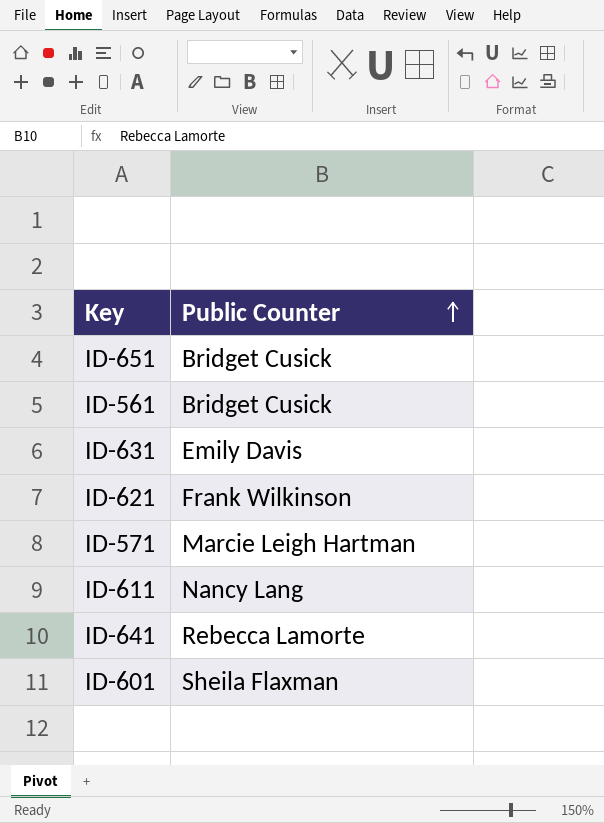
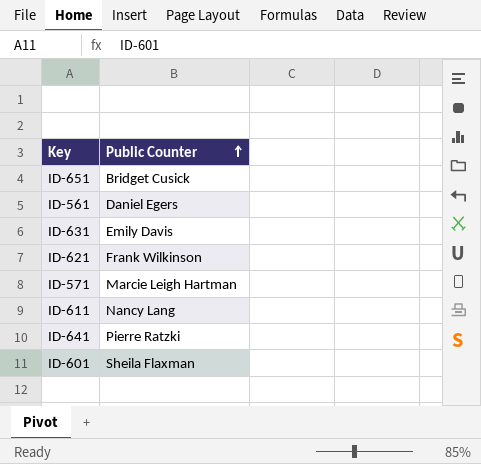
ID-561 | Public Counter: Bridget Cusick -> Daniel Egers
ID-641 | Public Counter: Rebecca Lamorte -> Pierre Ratzki

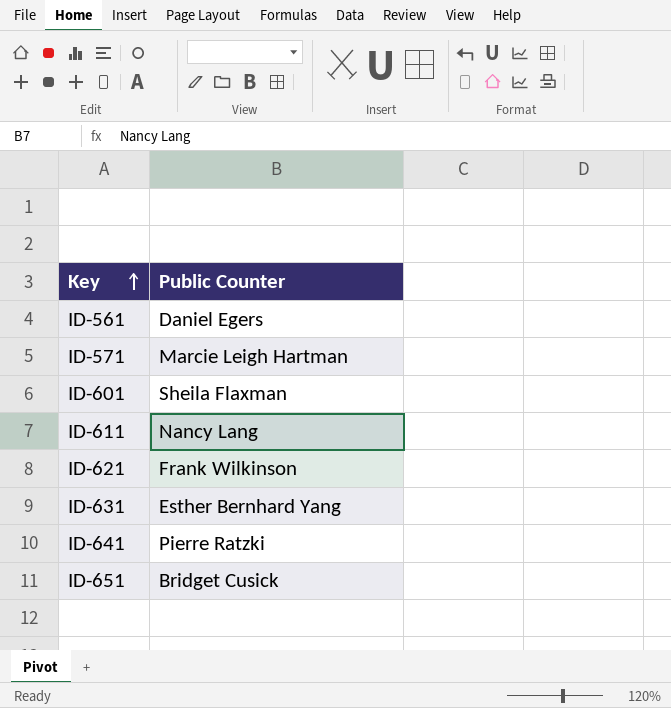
row order: Public Counter ascending -> Key ascending
ID-631 | Public Counter: Emily Davis -> Esther Bernhard Yang

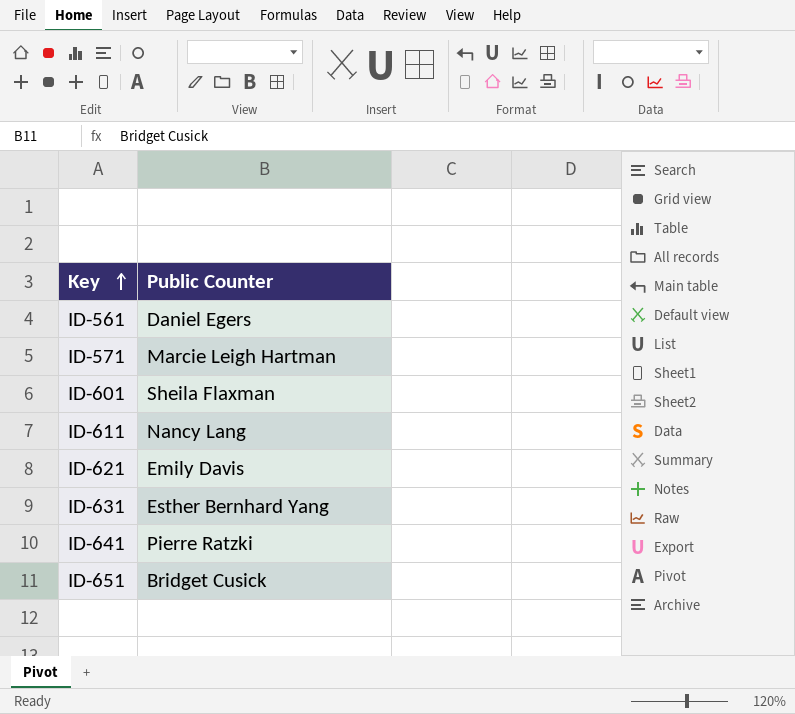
ID-621 | Public Counter: Frank Wilkinson -> Emily Davis

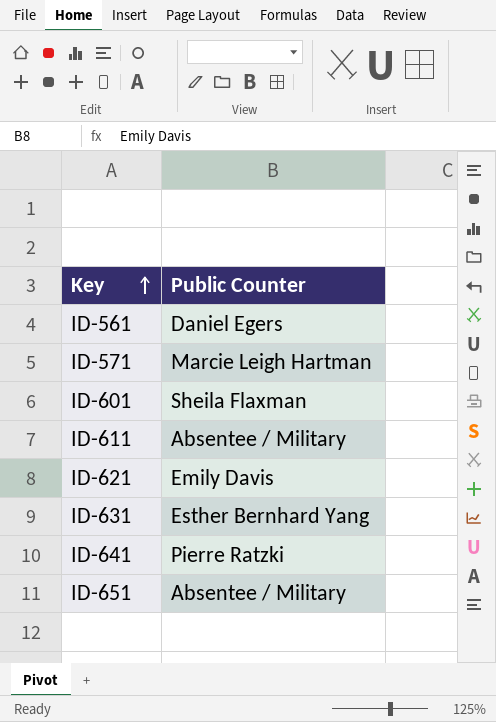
ID-611 | Public Counter: Nancy Lang -> Absentee / Military
ID-651 | Public Counter: Bridget Cusick -> Absentee / Military

